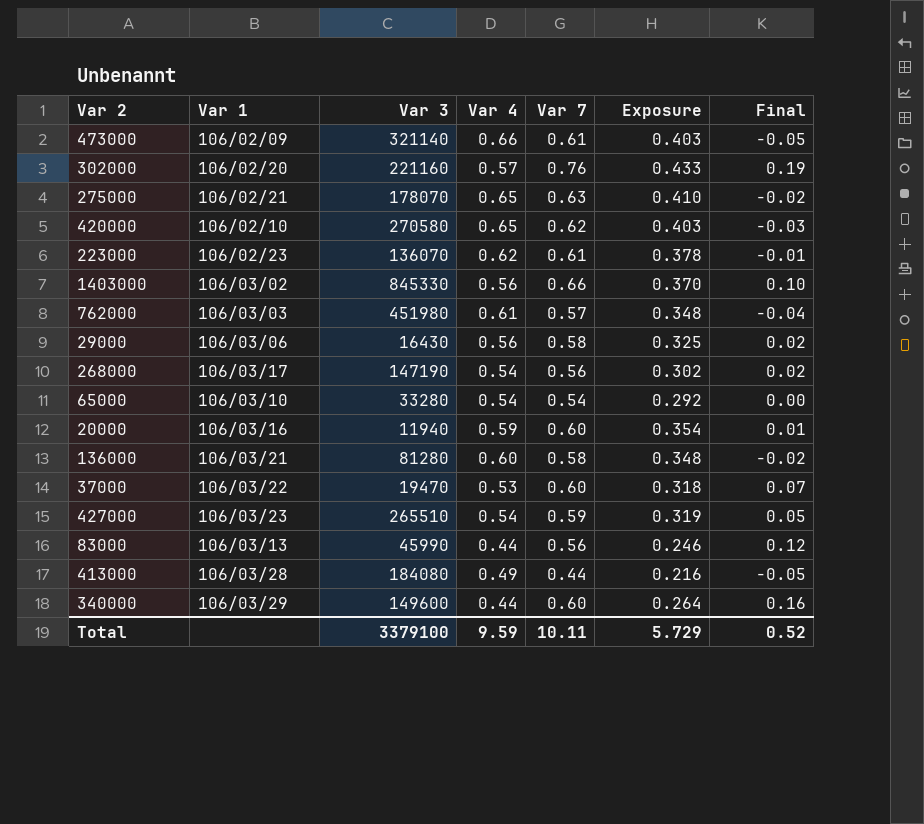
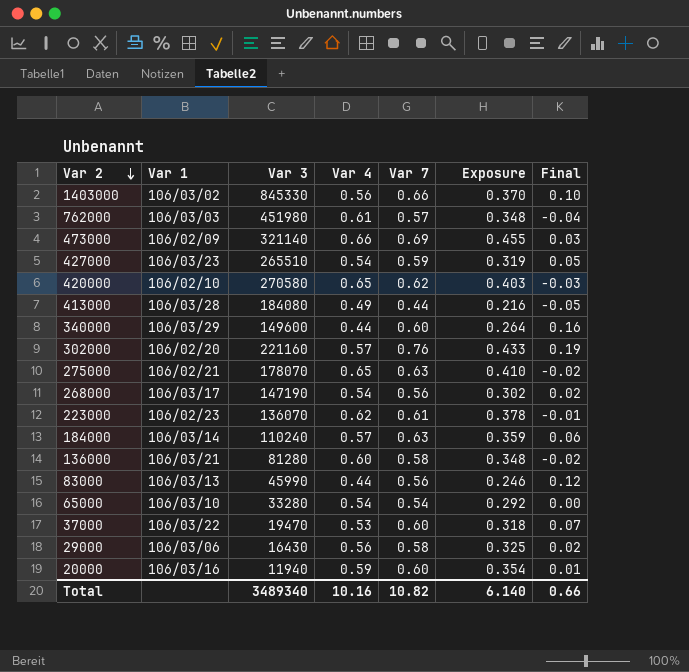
row order: none -> Var 2 descending
473000 | Var 7: 0.61 -> 0.69
473000 | Exposure: 0.403 -> 0.455
473000 | Final: -0.05 -> 0.03
row 184000: none -> 106/03/14 | 110240 | 0.57 | 0.63 | 0.359 | 0.06
Total | Var 3: 3379100 -> 3489340
Total | Var 4: 9.59 -> 10.16
Total | Var 7: 10.11 -> 10.82
Total | Exposure: 5.729 -> 6.140
Total | Final: 0.52 -> 0.66

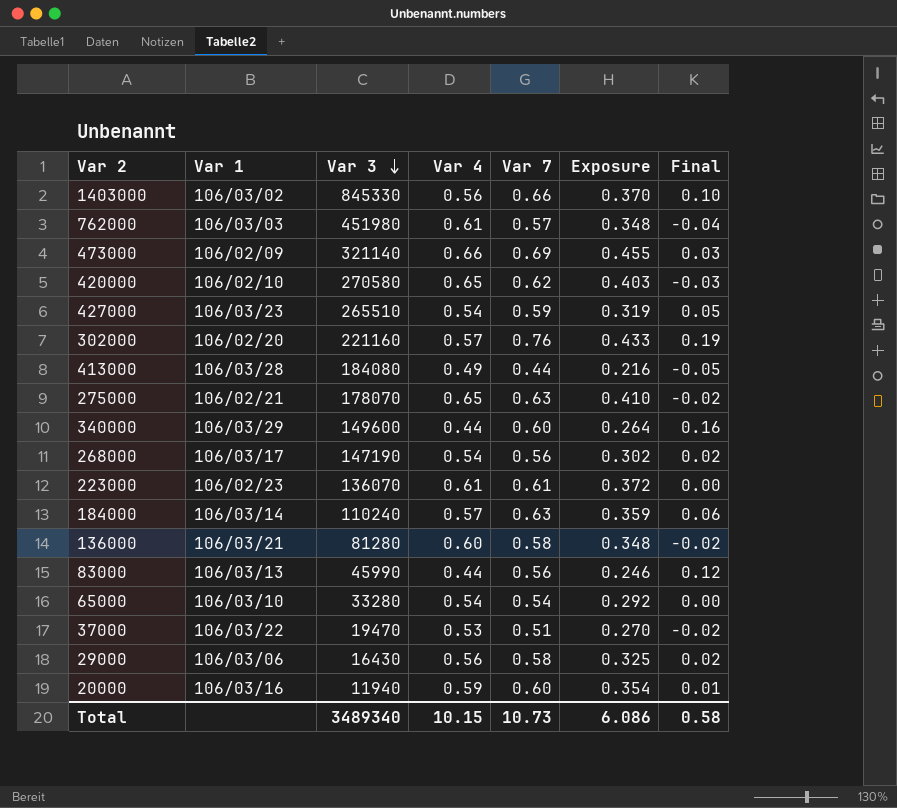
row order: Var 2 descending -> Var 3 descending
223000 | Var 4: 0.62 -> 0.61
223000 | Exposure: 0.378 -> 0.372
223000 | Final: -0.01 -> 0.00
37000 | Var 7: 0.60 -> 0.51
37000 | Exposure: 0.318 -> 0.270
37000 | Final: 0.07 -> -0.02
Total | Var 4: 10.16 -> 10.15
Total | Var 7: 10.82 -> 10.73
Total | Exposure: 6.140 -> 6.086
Total | Final: 0.66 -> 0.58

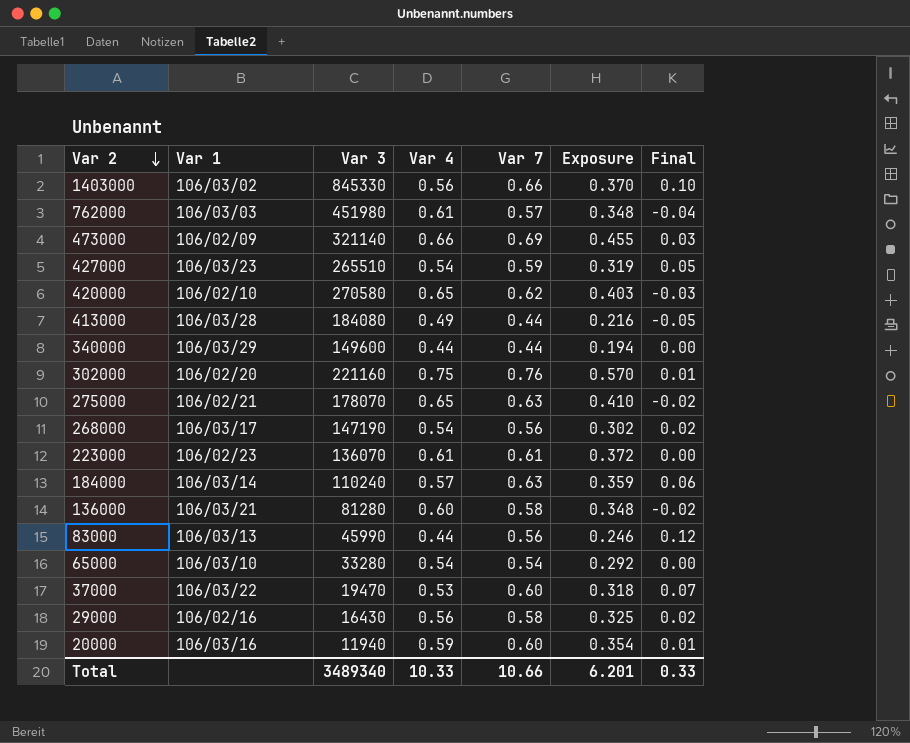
row order: Var 3 descending -> Var 2 descending
340000 | Var 7: 0.60 -> 0.44
340000 | Exposure: 0.264 -> 0.194
340000 | Final: 0.16 -> 0.00
302000 | Var 4: 0.57 -> 0.75
302000 | Exposure: 0.433 -> 0.570
302000 | Final: 0.19 -> 0.01
37000 | Var 7: 0.51 -> 0.60
37000 | Exposure: 0.270 -> 0.318
37000 | Final: -0.02 -> 0.07
29000 | Var 1: 106/03/06 -> 106/02/16
Total | Var 4: 10.15 -> 10.33
Total | Var 7: 10.73 -> 10.66
Total | Exposure: 6.086 -> 6.201
Total | Final: 0.58 -> 0.33

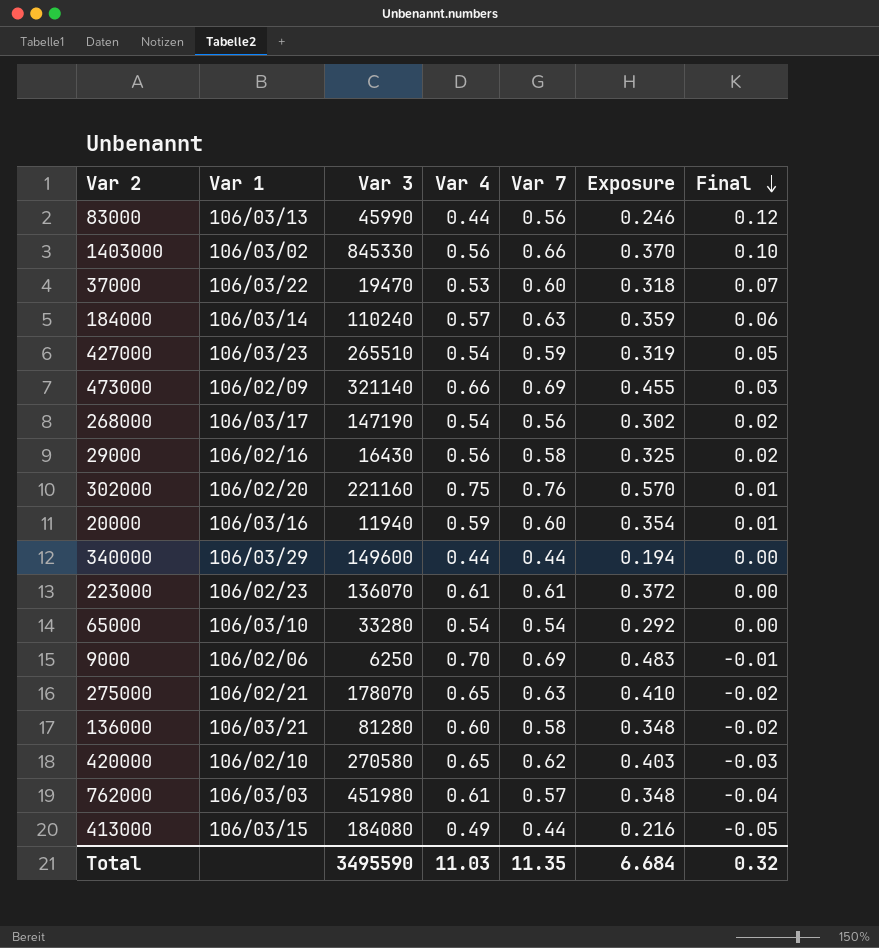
row order: Var 2 descending -> Final descending
row 9000: none -> 106/02/06 | 6250 | 0.70 | 0.69 | 0.483 | -0.01
413000 | Var 1: 106/03/28 -> 106/03/15
Total | Var 3: 3489340 -> 3495590
Total | Var 4: 10.33 -> 11.03
Total | Var 7: 10.66 -> 11.35
Total | Exposure: 6.201 -> 6.684
Total | Final: 0.33 -> 0.32

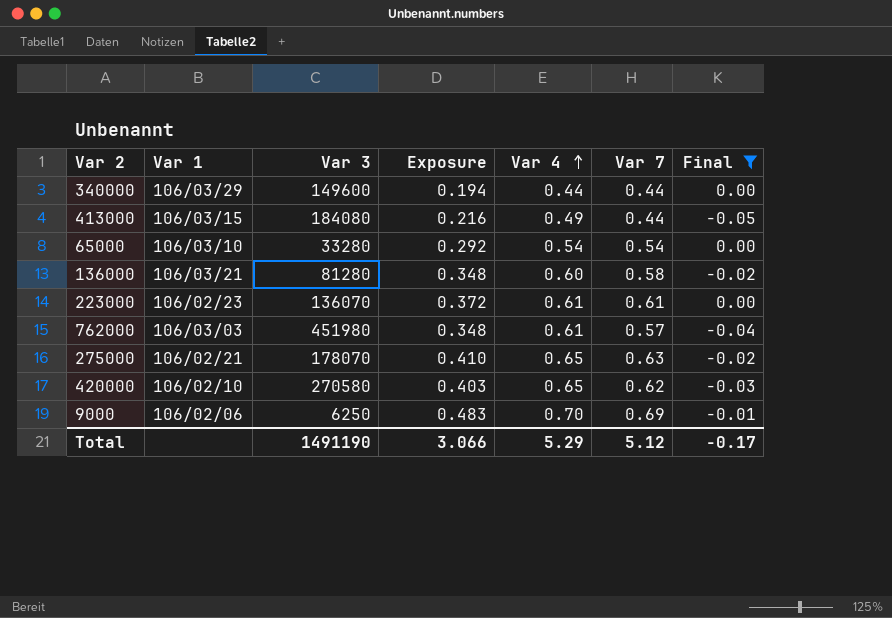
filter: none -> Final <= 0.00
row order: Final descending -> Var 4 ascending
column Exposure | position: 6 -> 4
Total | Var 3: 3495590 -> 1491190
Total | Exposure: 6.684 -> 3.066
Total | Var 4: 11.03 -> 5.29
Total | Var 7: 11.35 -> 5.12
Total | Final: 0.32 -> -0.17

